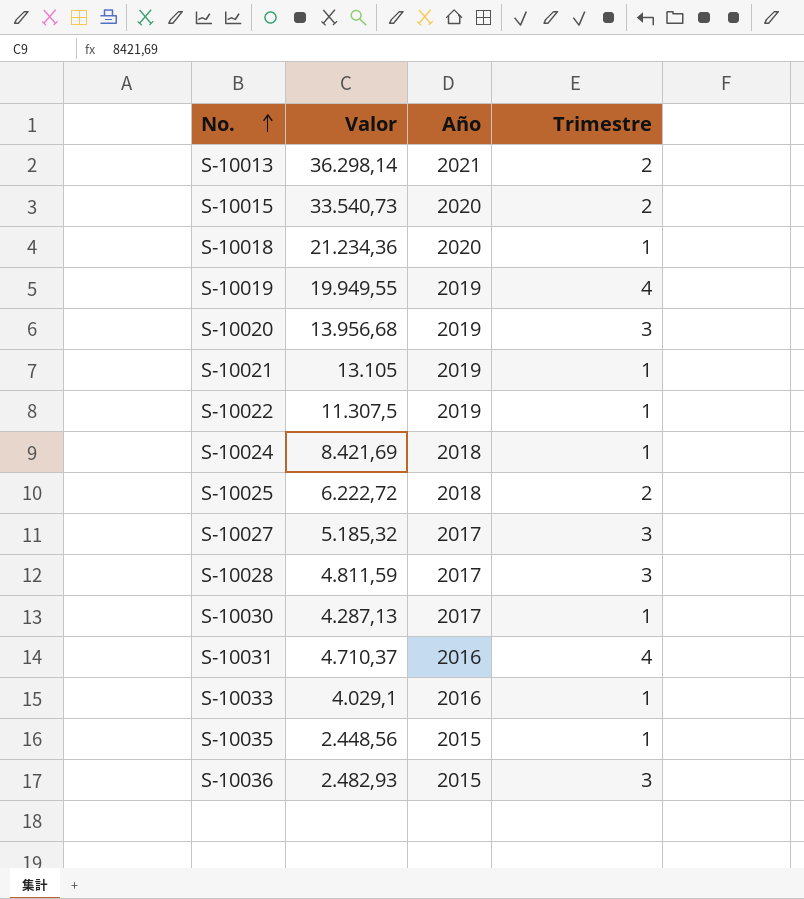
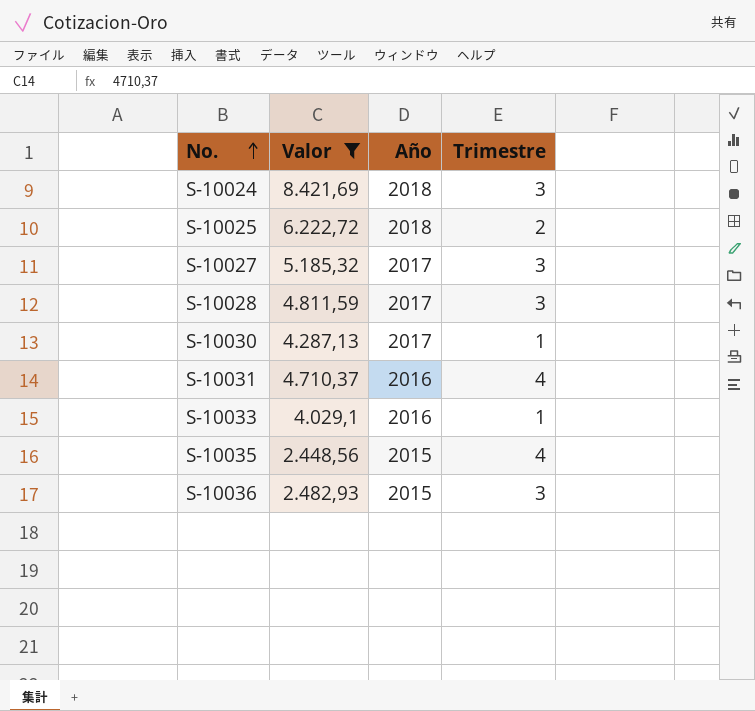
filter: none -> Valor <= 8.421,69
S-10024 | Trimestre: 1 -> 3
S-10035 | Trimestre: 1 -> 4

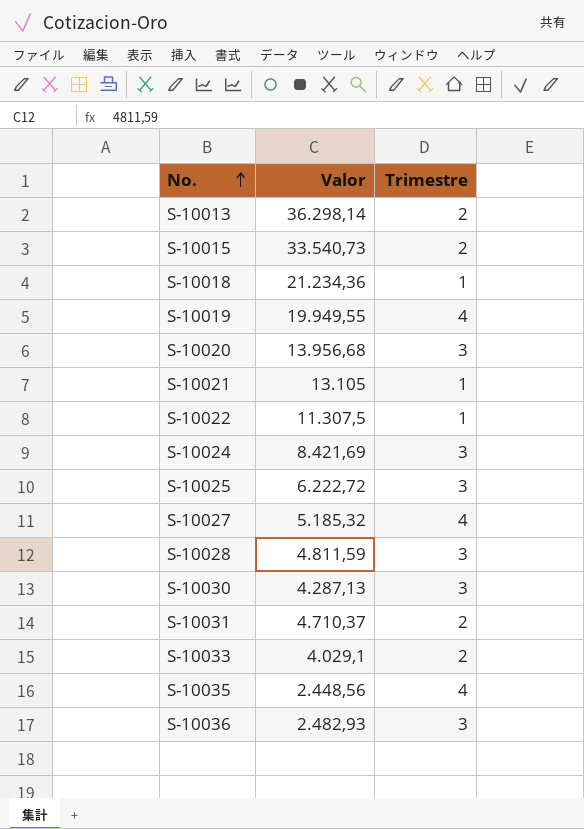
filter: Valor <= 8.421,69 -> none
column Año | position: 3 -> none
S-10025 | Trimestre: 2 -> 3
S-10027 | Trimestre: 3 -> 4
S-10030 | Trimestre: 1 -> 3
S-10031 | Trimestre: 4 -> 2
S-10033 | Trimestre: 1 -> 2

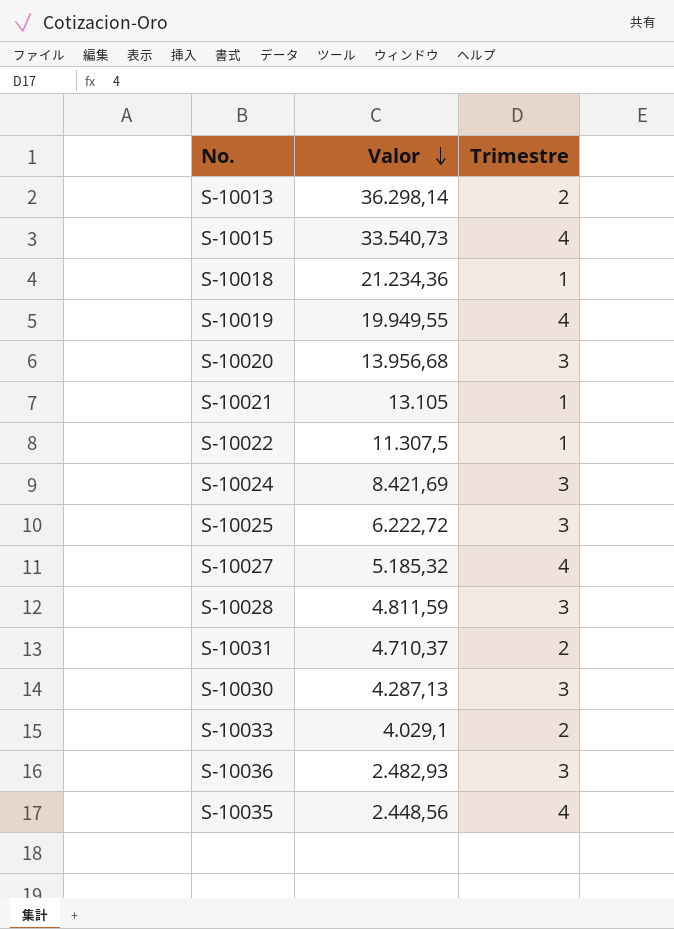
row order: No. ascending -> Valor descending
S-10015 | Trimestre: 2 -> 4

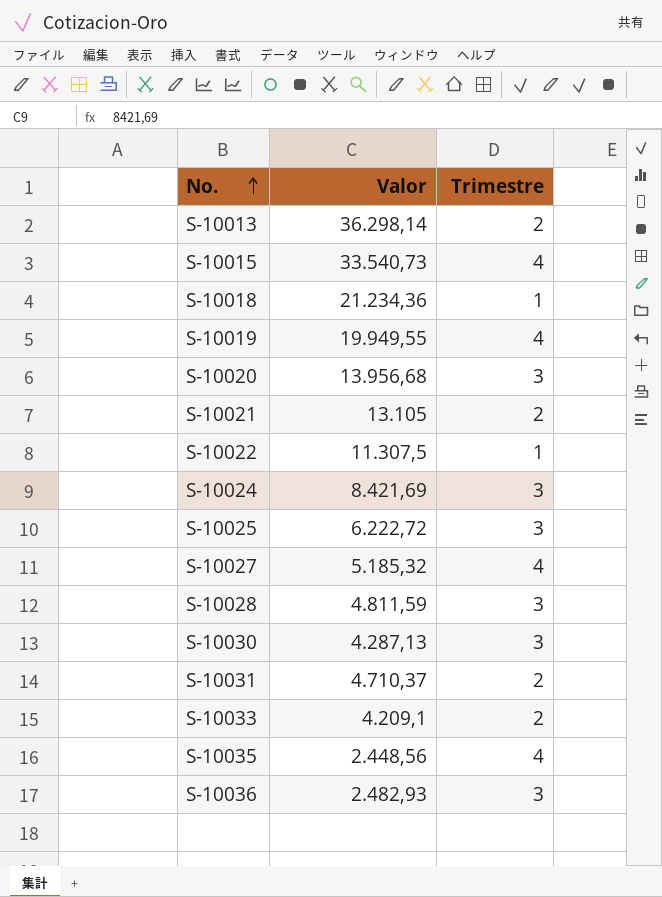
row order: Valor descending -> No. ascending
S-10021 | Trimestre: 1 -> 2
S-10033 | Valor: 4.029,1 -> 4.209,1

